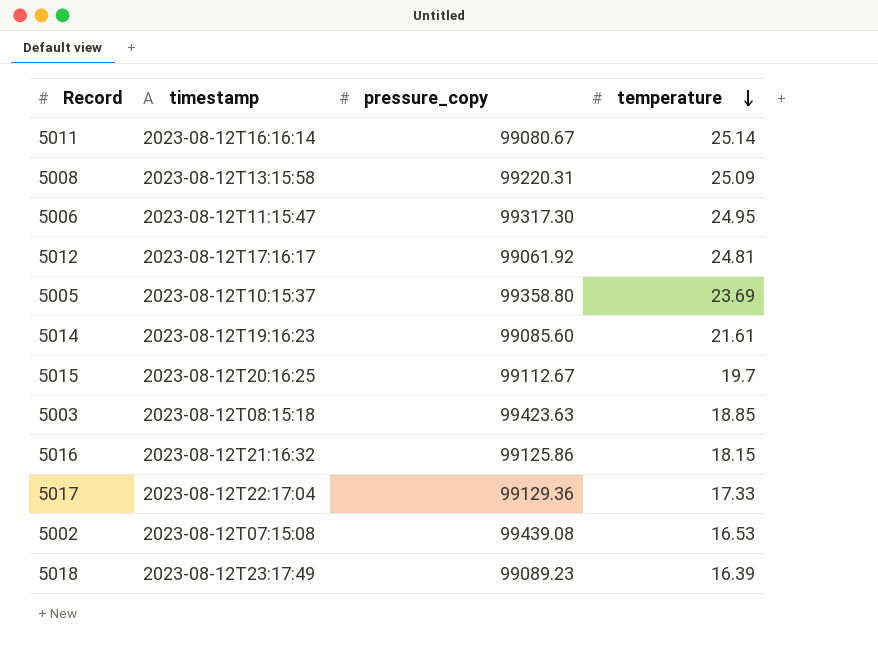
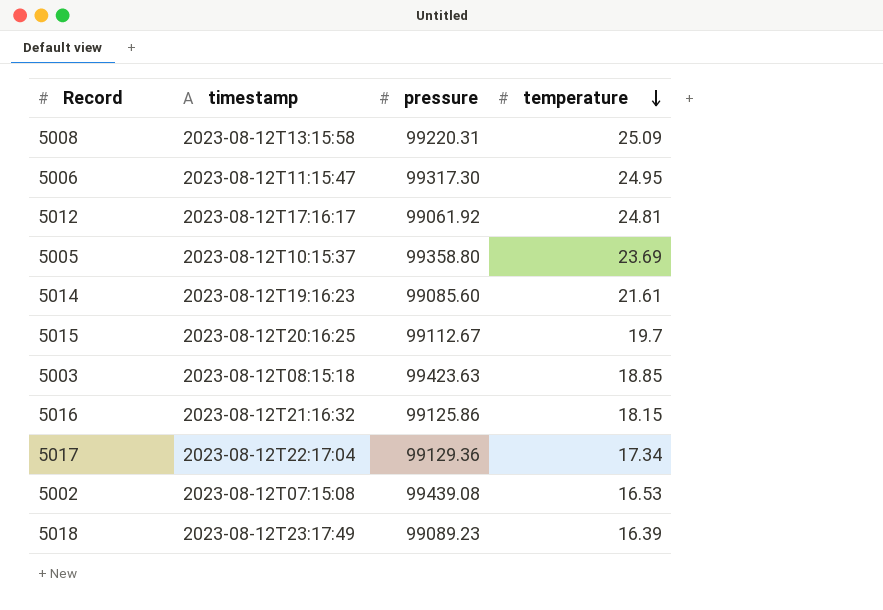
column name: pressure_copy -> pressure
row 5011: 2023-08-12T16:16:14 | 99080.67 | 25.14 -> none
5017 | temperature: 17.33 -> 17.34

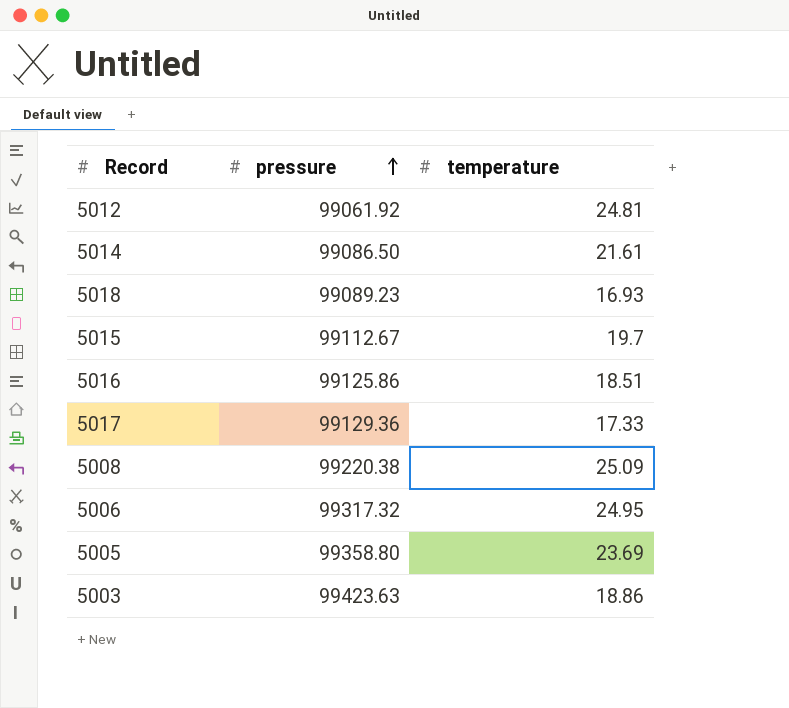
row order: temperature descending -> pressure ascending
column timestamp | position: 2 -> none
row 5002: 2023-08-12T07:15:08 | 99439.08 | 16.53 -> none
5014 | pressure: 99085.60 -> 99086.50
5018 | temperature: 16.39 -> 16.93
5016 | temperature: 18.15 -> 18.51
5017 | temperature: 17.34 -> 17.33
5008 | pressure: 99220.31 -> 99220.38
5006 | pressure: 99317.30 -> 99317.32
5003 | temperature: 18.85 -> 18.86

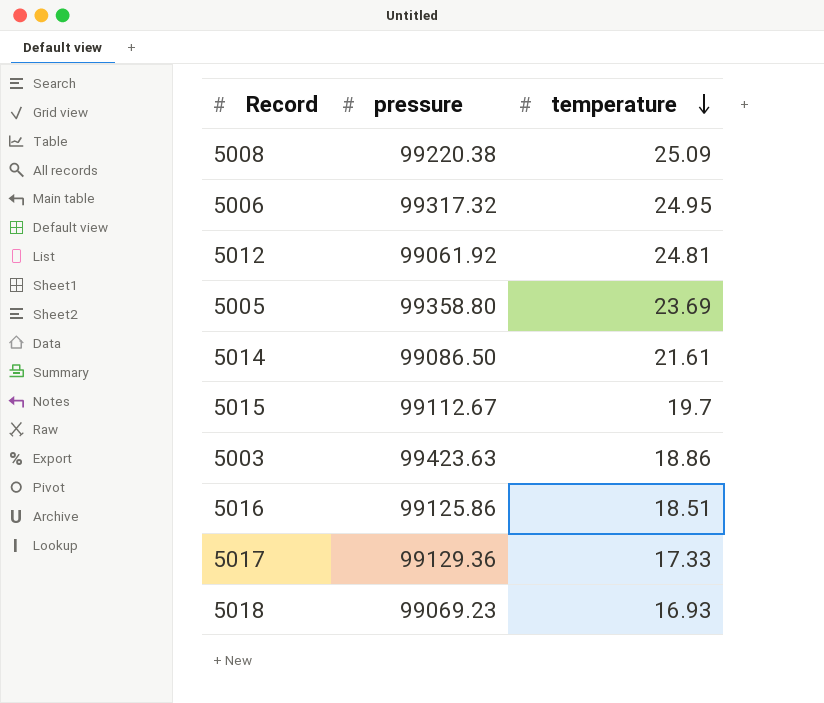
row order: pressure ascending -> temperature descending
5018 | pressure: 99089.23 -> 99069.23

